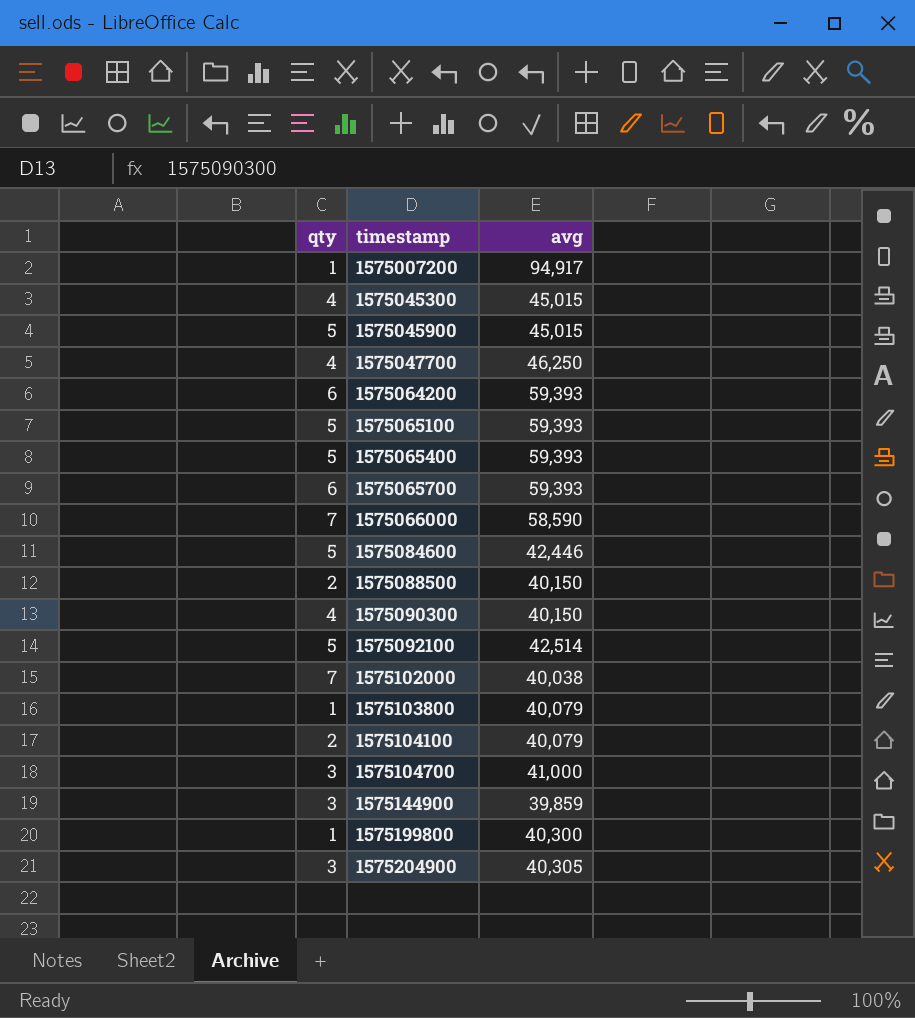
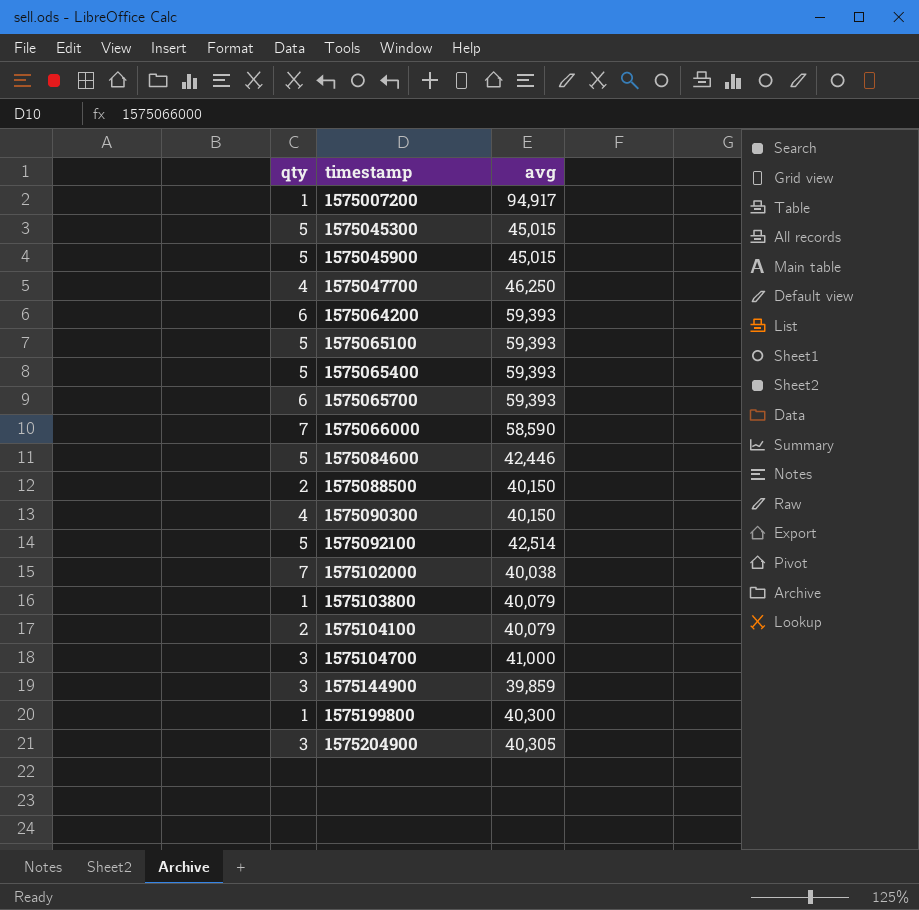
1575045300 | qty: 4 -> 5

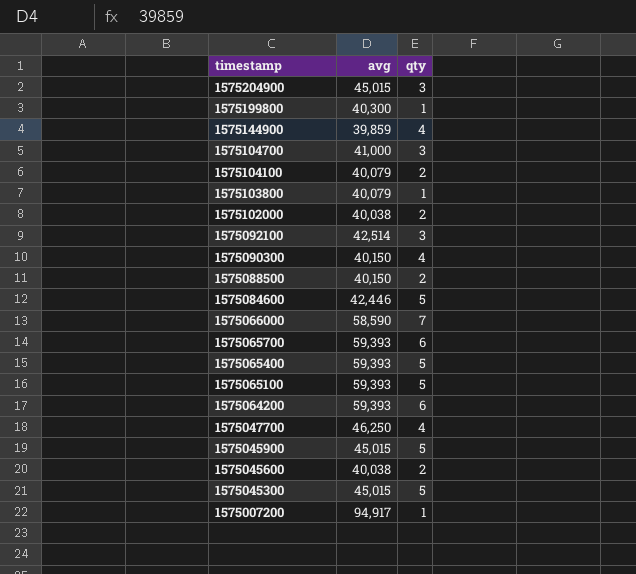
row order: timestamp ascending -> timestamp descending
column qty | position: 1 -> 3
1575204900 | avg: 40,305 -> 45,015
1575144900 | qty: 3 -> 4
1575102000 | qty: 7 -> 2
1575092100 | qty: 5 -> 3
row 1575045600: none -> 40,038 | 2

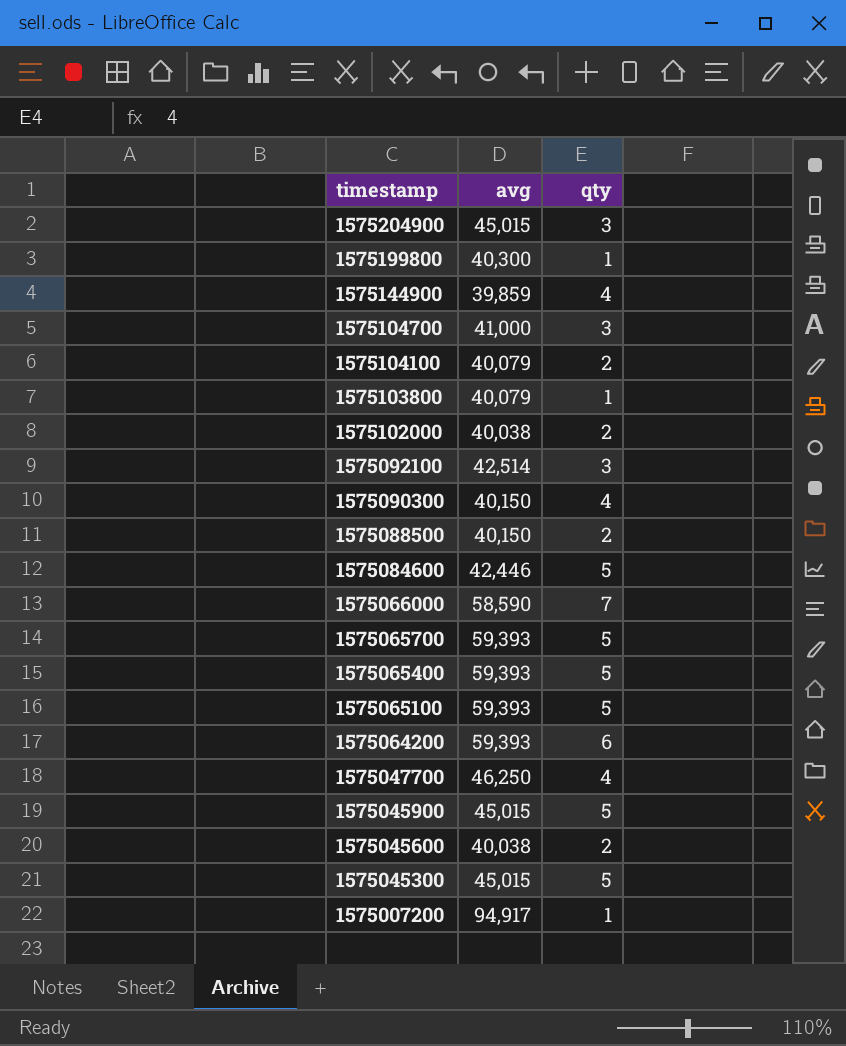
1575065700 | qty: 6 -> 5

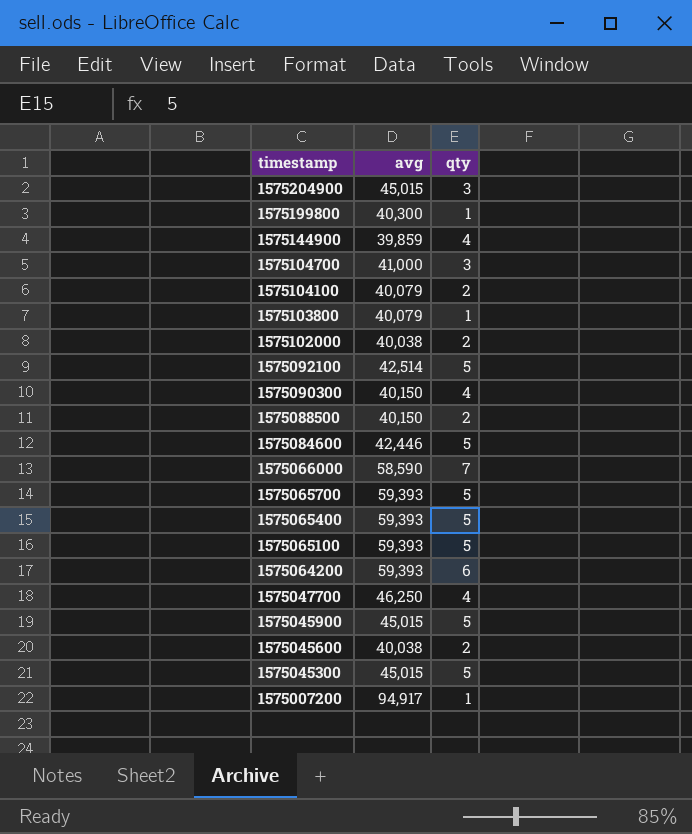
1575092100 | qty: 3 -> 5

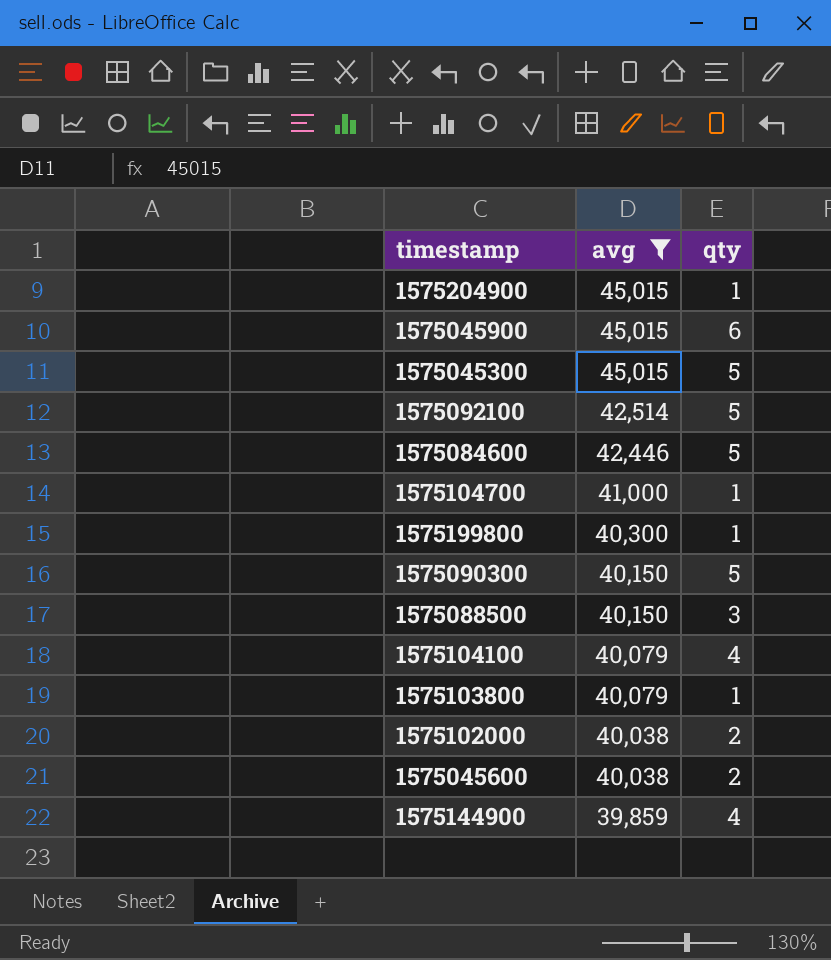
filter: none -> avg <= 45,015
row order: timestamp descending -> avg descending
1575204900 | qty: 3 -> 1
1575045900 | qty: 5 -> 6
1575104700 | qty: 3 -> 1
1575090300 | qty: 4 -> 5
1575088500 | qty: 2 -> 3
1575104100 | qty: 2 -> 4

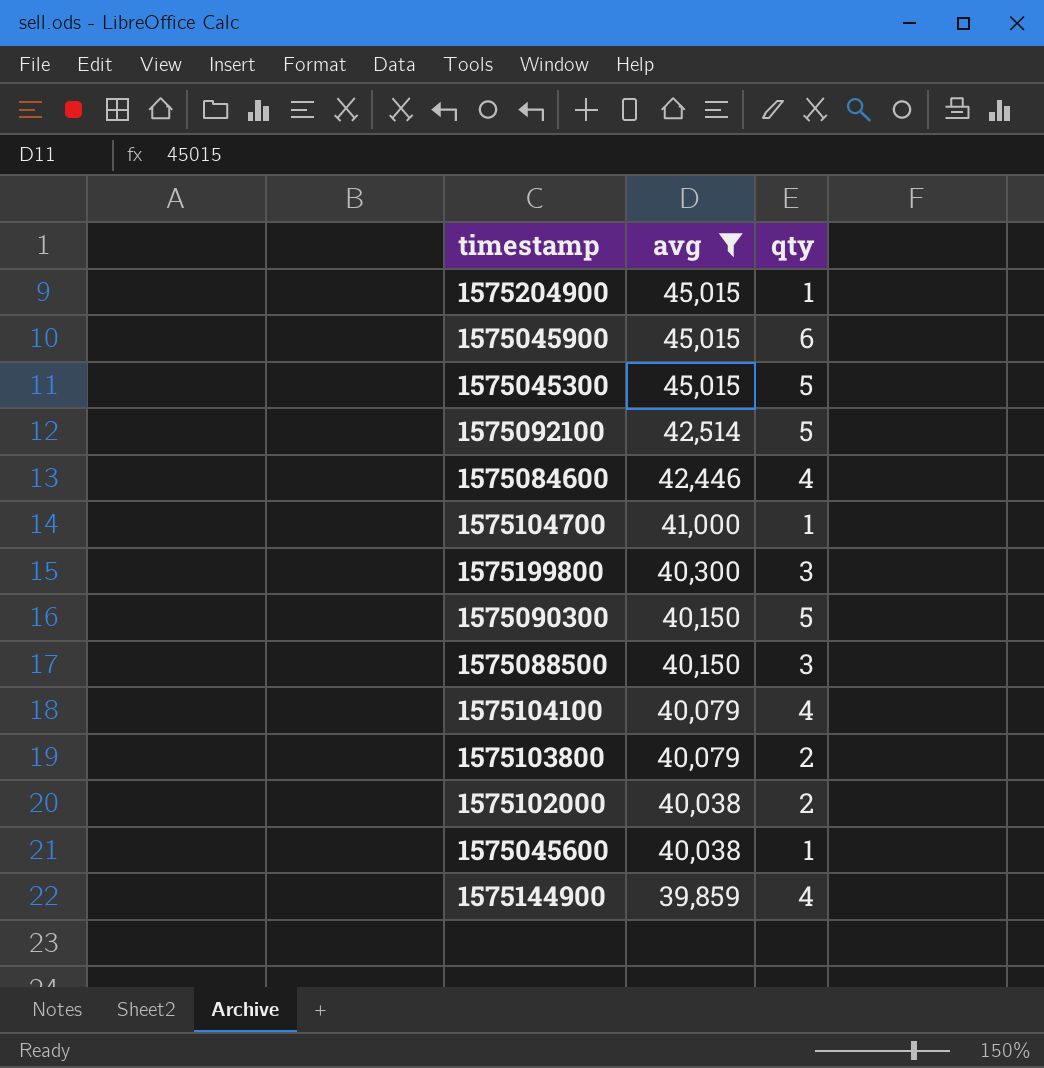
1575084600 | qty: 5 -> 4
1575199800 | qty: 1 -> 3
1575103800 | qty: 1 -> 2
1575045600 | qty: 2 -> 1

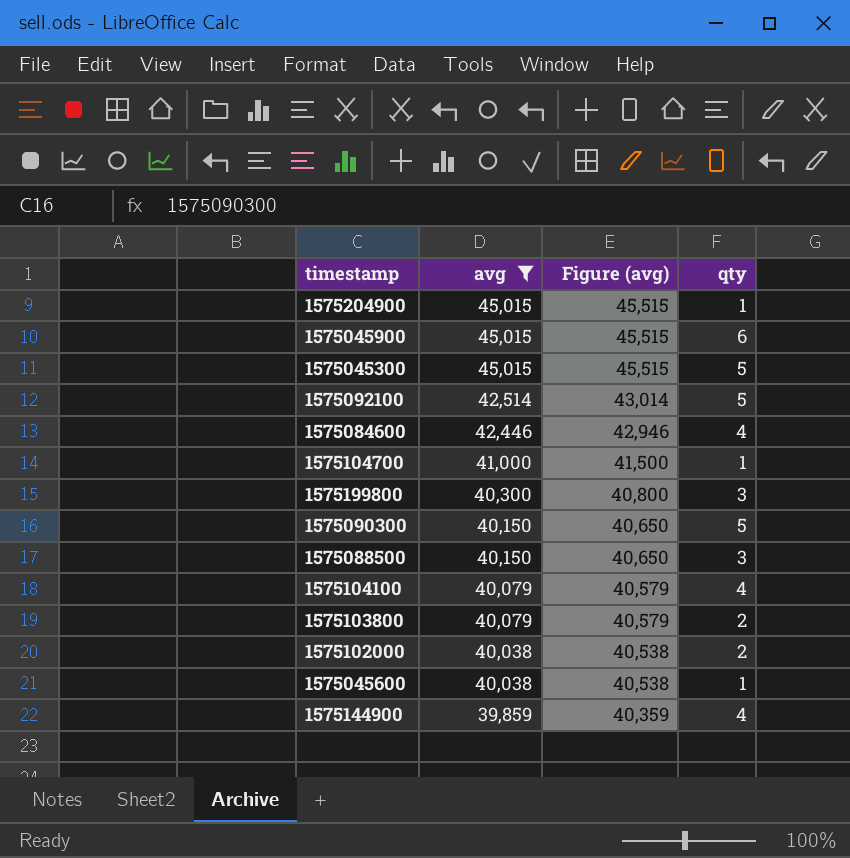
column Figure (avg) | formula: none -> [avg] + 500

